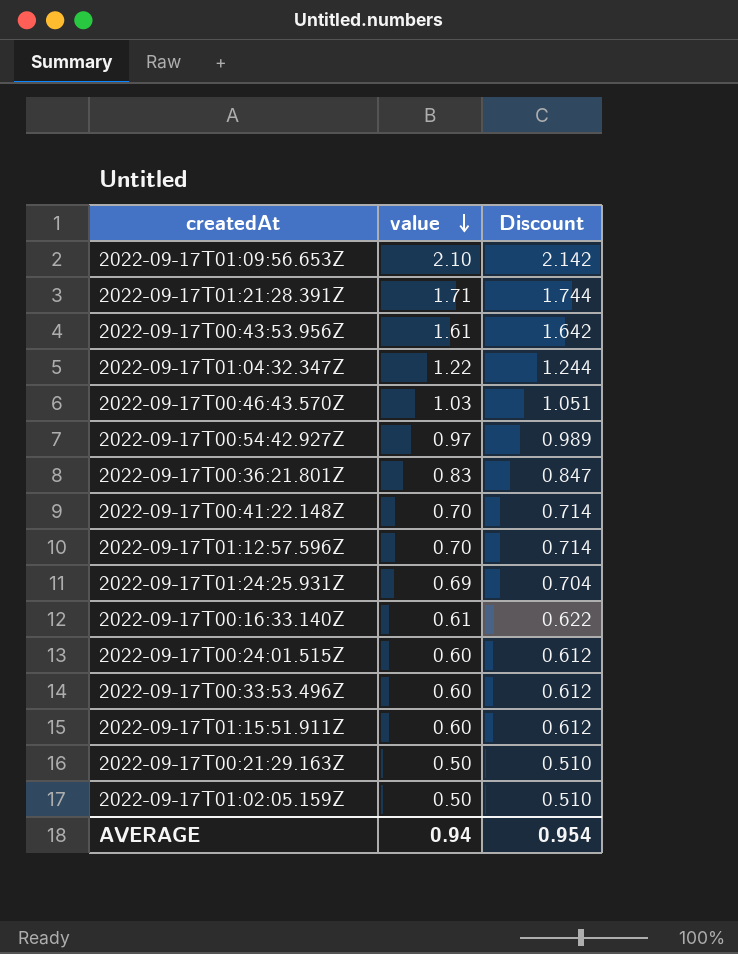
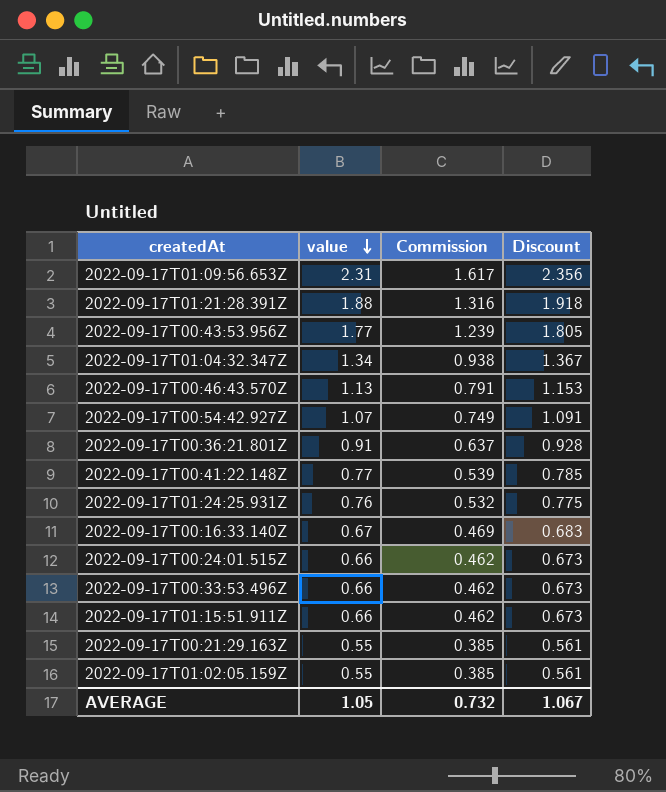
column Commission | formula: none -> [value] * 0.7
row 2022-09-17T01:12:57.596Z: 0.70 | 0.714 -> none
2022-09-17T01:09:56.653Z | value: 2.10 -> 2.31
2022-09-17T01:09:56.653Z | Discount: 2.142 -> 2.356
2022-09-17T01:21:28.391Z | value: 1.71 -> 1.88
2022-09-17T01:21:28.391Z | Discount: 1.744 -> 1.918
2022-09-17T00:43:53.956Z | value: 1.61 -> 1.77
2022-09-17T00:43:53.956Z | Discount: 1.642 -> 1.805
2022-09-17T01:04:32.347Z | value: 1.22 -> 1.34
2022-09-17T01:04:32.347Z | Discount: 1.244 -> 1.367
2022-09-17T00:46:43.570Z | value: 1.03 -> 1.13
2022-09-17T00:46:43.570Z | Discount: 1.051 -> 1.153
2022-09-17T00:54:42.927Z | value: 0.97 -> 1.07
2022-09-17T00:54:42.927Z | Discount: 0.989 -> 1.091
2022-09-17T00:36:21.801Z | value: 0.83 -> 0.91
2022-09-17T00:36:21.801Z | Discount: 0.847 -> 0.928
2022-09-17T00:41:22.148Z | value: 0.70 -> 0.77
2022-09-17T00:41:22.148Z | Discount: 0.714 -> 0.785
2022-09-17T01:24:25.931Z | value: 0.69 -> 0.76
2022-09-17T01:24:25.931Z | Discount: 0.704 -> 0.775
2022-09-17T00:16:33.140Z | value: 0.61 -> 0.67
2022-09-17T00:16:33.140Z | Discount: 0.622 -> 0.683
2022-09-17T00:24:01.515Z | value: 0.60 -> 0.66
2022-09-17T00:24:01.515Z | Discount: 0.612 -> 0.673
2022-09-17T00:33:53.496Z | value: 0.60 -> 0.66
2022-09-17T00:33:53.496Z | Discount: 0.612 -> 0.673
2022-09-17T01:15:51.911Z | value: 0.60 -> 0.66
2022-09-17T01:15:51.911Z | Discount: 0.612 -> 0.673
2022-09-17T00:21:29.163Z | value: 0.50 -> 0.55
2022-09-17T00:21:29.163Z | Discount: 0.510 -> 0.561
2022-09-17T01:02:05.159Z | value: 0.50 -> 0.55
2022-09-17T01:02:05.159Z | Discount: 0.510 -> 0.561
AVERAGE | value: 0.94 -> 1.05
AVERAGE | Discount: 0.954 -> 1.067

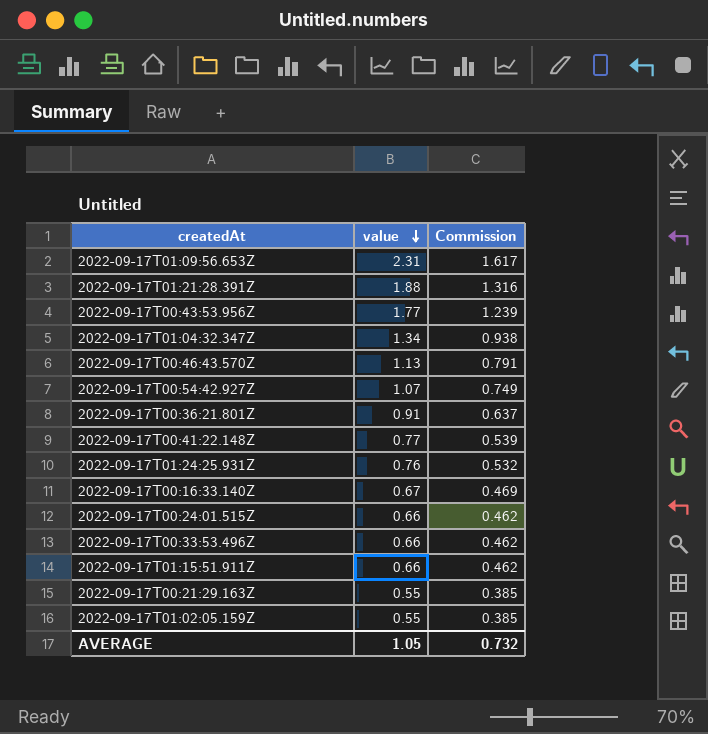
column Discount | formula: [value] * 1.02 -> none

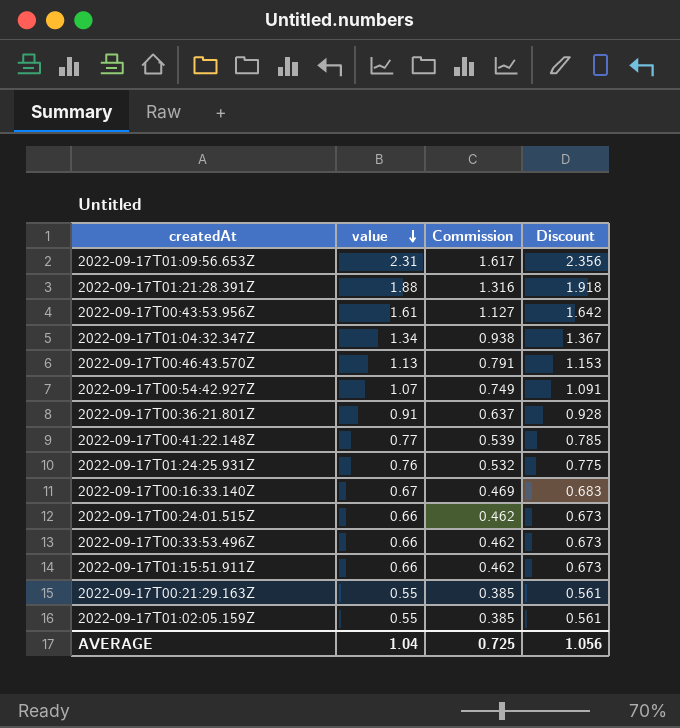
column Discount | formula: none -> [value] * 1.02
2022-09-17T00:43:53.956Z | value: 1.77 -> 1.61
2022-09-17T00:43:53.956Z | Commission: 1.239 -> 1.127
AVERAGE | value: 1.05 -> 1.04
AVERAGE | Commission: 0.732 -> 0.725

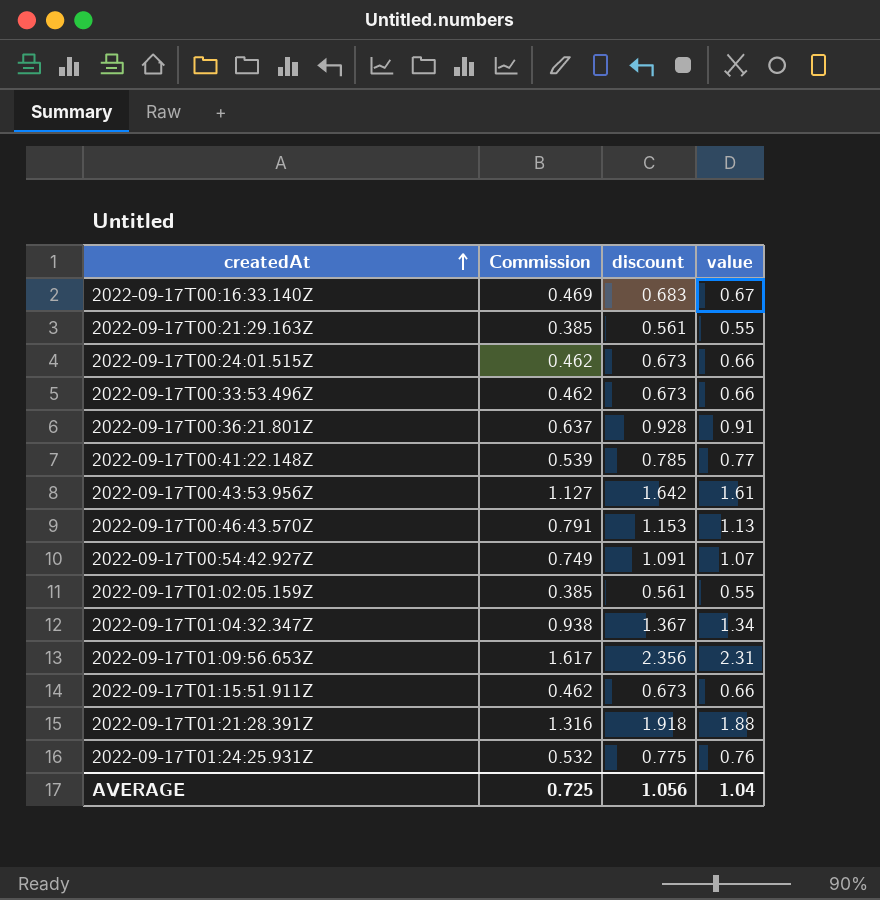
row order: value descending -> createdAt ascending
column name: Discount -> discount
column value | position: 2 -> 4

